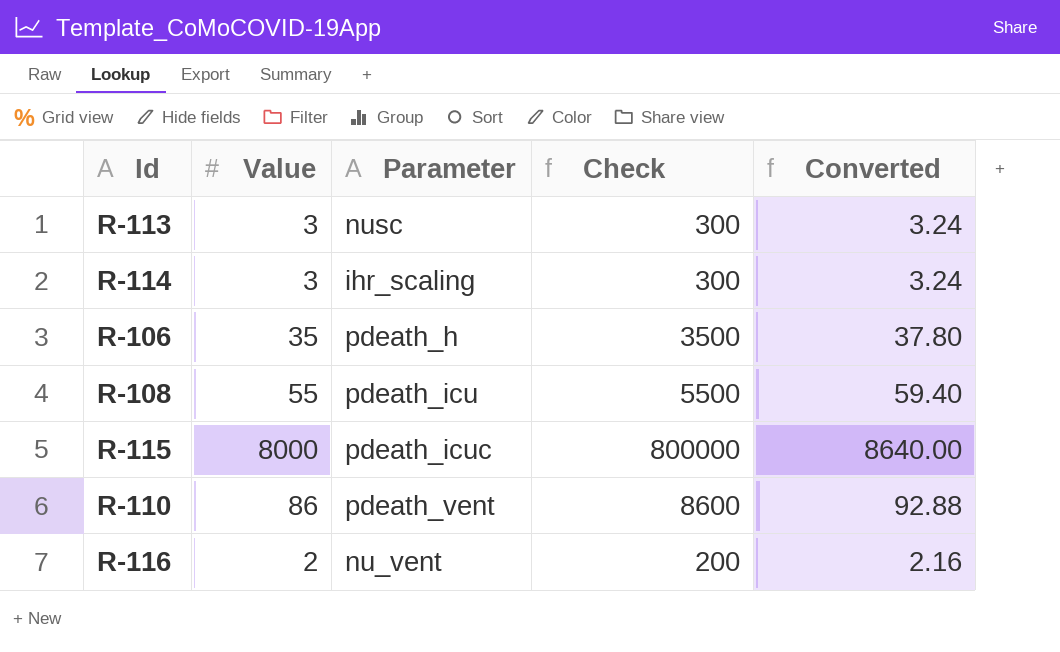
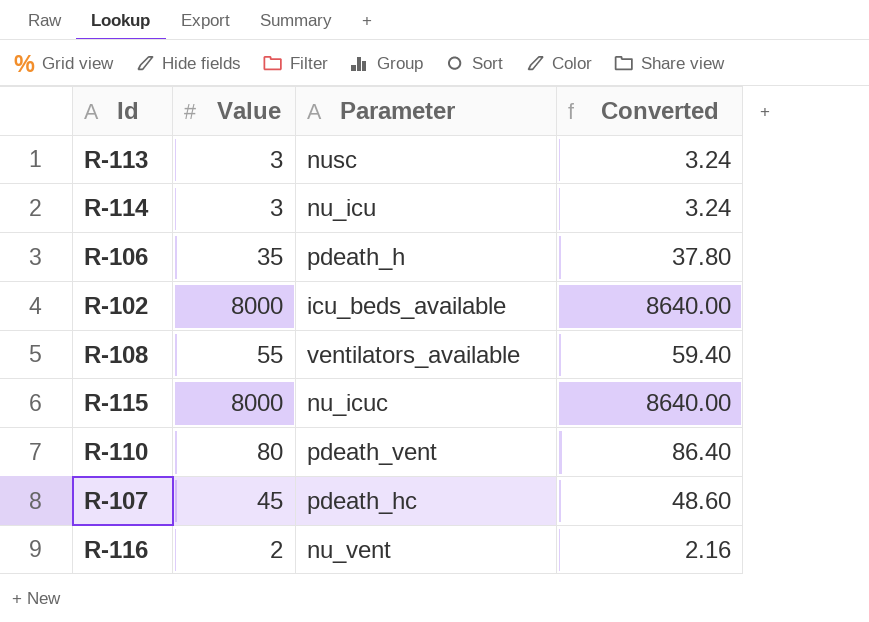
column Check | formula: [Value] * 100 -> none
R-114 | Parameter: ihr_scaling -> nu_icu
row R-102: none -> 8000 | icu_beds_available | 8640.00
R-108 | Parameter: pdeath_icu -> ventilators_available
R-115 | Parameter: pdeath_icuc -> nu_icuc
R-110 | Value: 86 -> 80
R-110 | Converted: 92.88 -> 86.40
row R-107: none -> 45 | pdeath_hc | 48.60

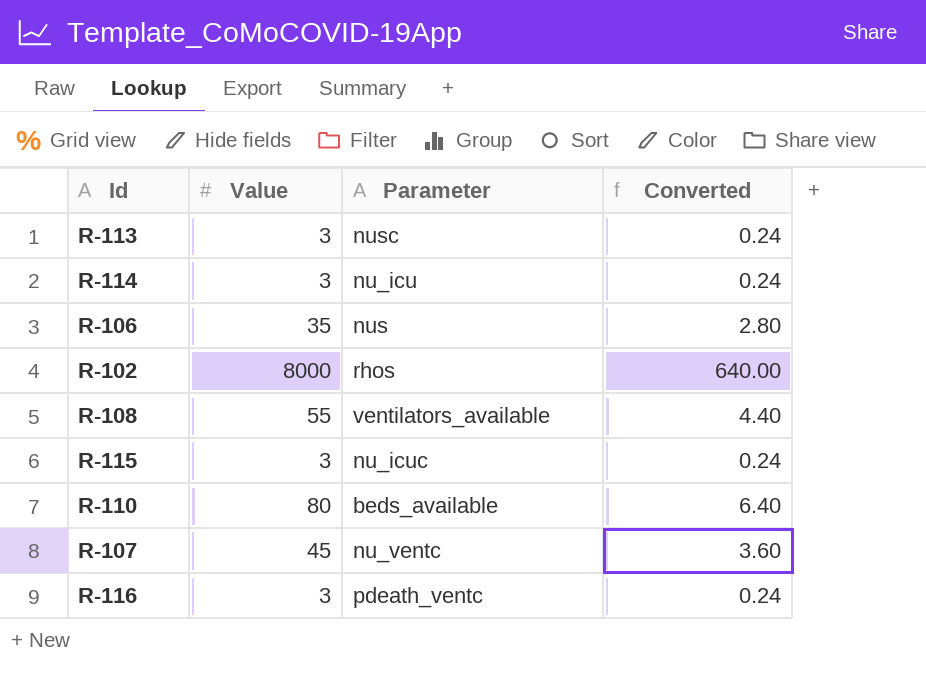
column Converted | formula: [Value] * 1.08 -> [Value] * 0.08
R-106 | Parameter: pdeath_h -> nus
R-102 | Parameter: icu_beds_available -> rhos
R-115 | Value: 8000 -> 3
R-110 | Parameter: pdeath_vent -> beds_available
R-107 | Parameter: pdeath_hc -> nu_ventc
R-116 | Value: 2 -> 3
R-116 | Parameter: nu_vent -> pdeath_ventc

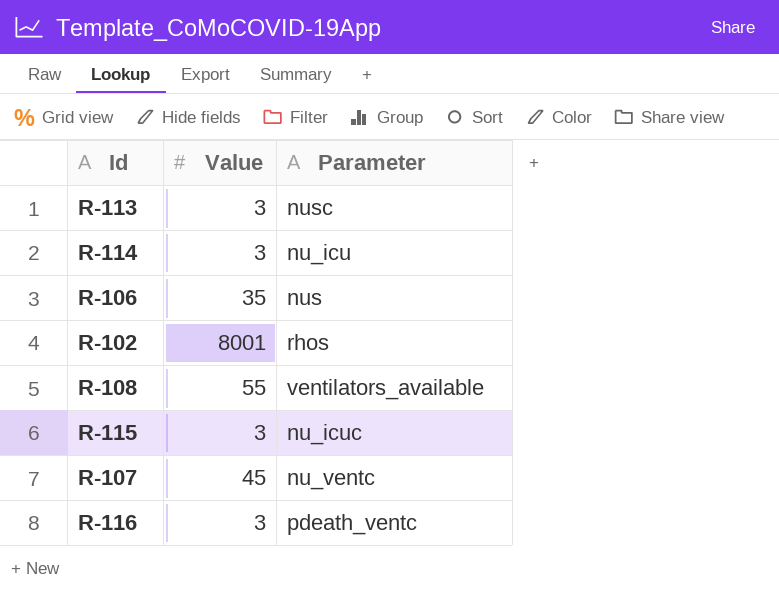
column Converted | formula: [Value] * 0.08 -> none
row R-110: 80 | beds_available | 6.40 -> none
R-102 | Value: 8000 -> 8001

